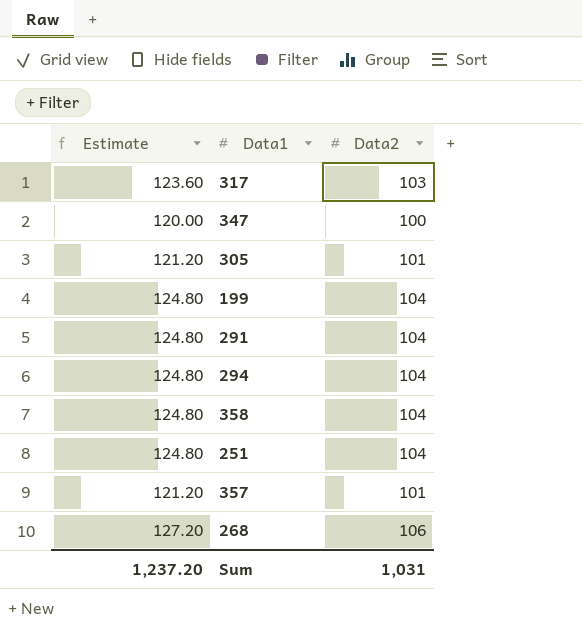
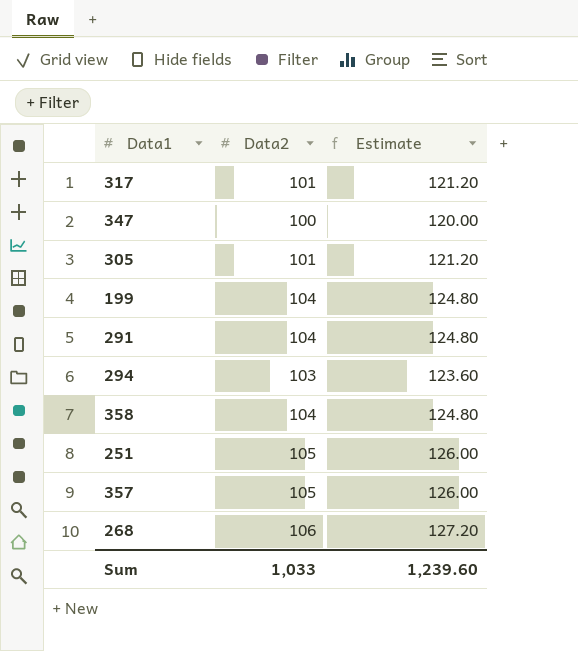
column Estimate | position: 1 -> 3
317 | Data2: 103 -> 101
317 | Estimate: 123.60 -> 121.20
294 | Data2: 104 -> 103
294 | Estimate: 124.80 -> 123.60
251 | Data2: 104 -> 105
251 | Estimate: 124.80 -> 126.00
357 | Data2: 101 -> 105
357 | Estimate: 121.20 -> 126.00
Sum | Data2: 1,031 -> 1,033
Sum | Estimate: 1,237.20 -> 1,239.60

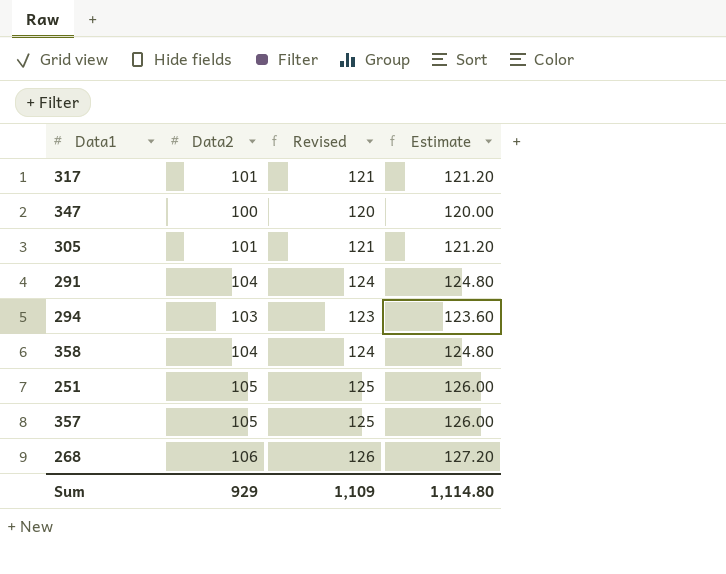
column Revised | formula: none -> [Data2] + 20
row 199: 104 | 124.80 -> none
Sum | Data2: 1,033 -> 929
Sum | Estimate: 1,239.60 -> 1,114.80

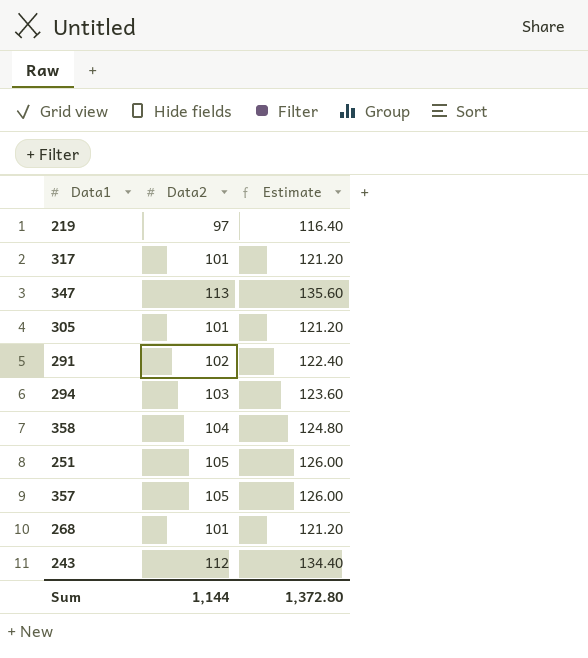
column Revised | formula: [Data2] + 20 -> none
row 219: none -> 97 | 116.40
347 | Data2: 100 -> 113
347 | Estimate: 120.00 -> 135.60
291 | Data2: 104 -> 102
291 | Estimate: 124.80 -> 122.40
268 | Data2: 106 -> 101
268 | Estimate: 127.20 -> 121.20
row 243: none -> 112 | 134.40
Sum | Data2: 929 -> 1,144
Sum | Estimate: 1,114.80 -> 1,372.80

